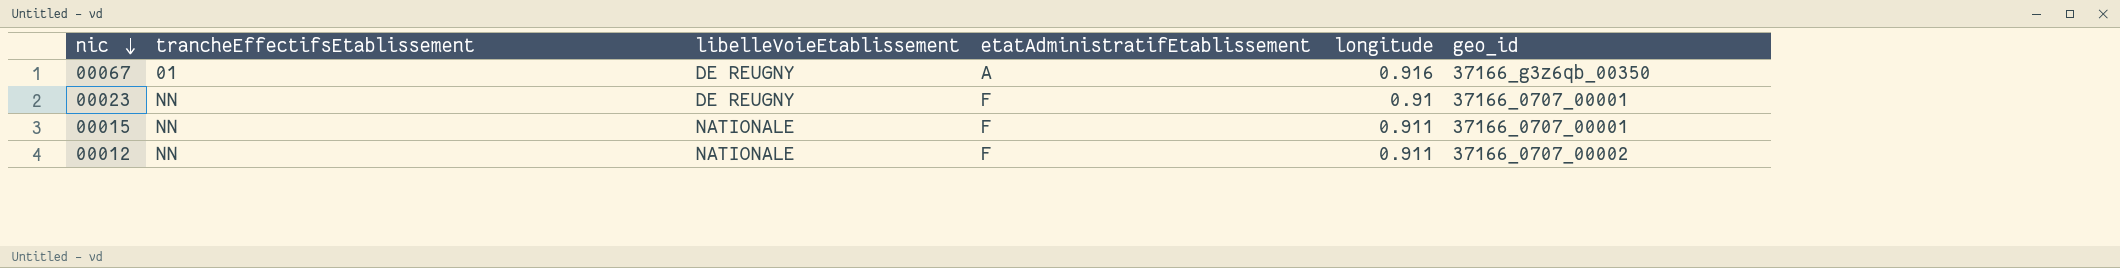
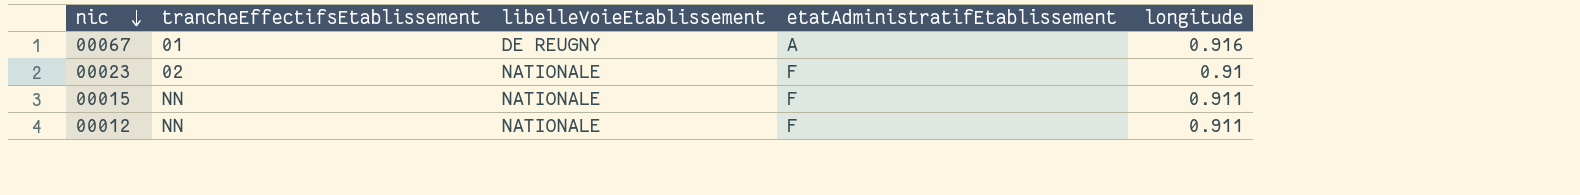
column geo_id | position: 6 -> none
00023 | trancheEffectifsEtablissement: NN -> 02
00023 | libelleVoieEtablissement: DE REUGNY -> NATIONALE

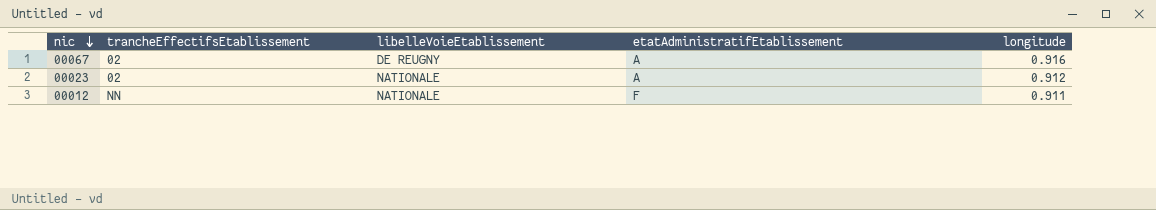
row 00015: NN | NATIONALE | F | 0.911 -> none
00067 | trancheEffectifsEtablissement: 01 -> 02
00023 | etatAdministratifEtablissement: F -> A
00023 | longitude: 0.91 -> 0.912

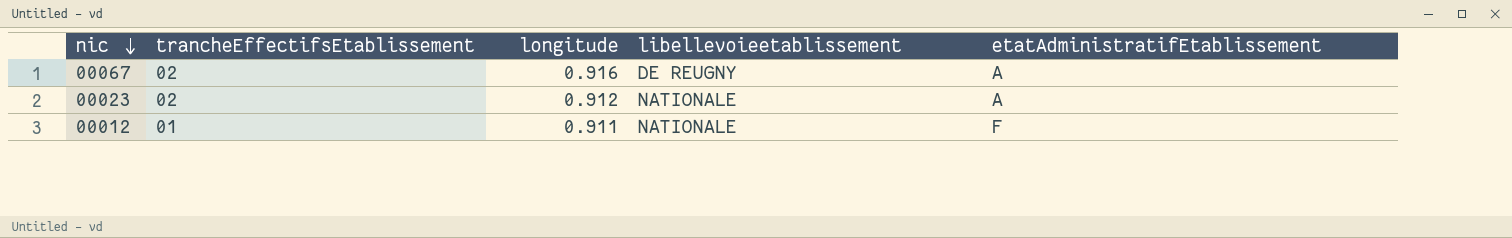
column longitude | position: 5 -> 3
column name: libelleVoieEtablissement -> libellevoieetablissement
00012 | trancheEffectifsEtablissement: NN -> 01

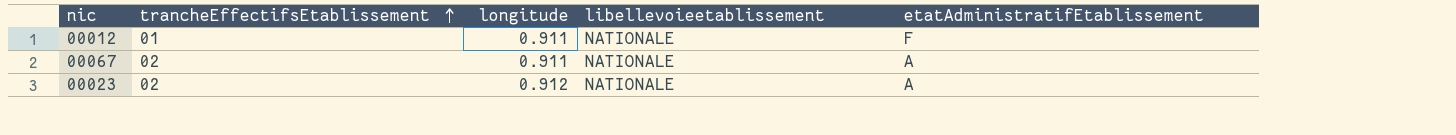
row order: nic descending -> trancheEffectifsEtablissement ascending
00067 | longitude: 0.916 -> 0.911
00067 | libellevoieetablissement: DE REUGNY -> NATIONALE

